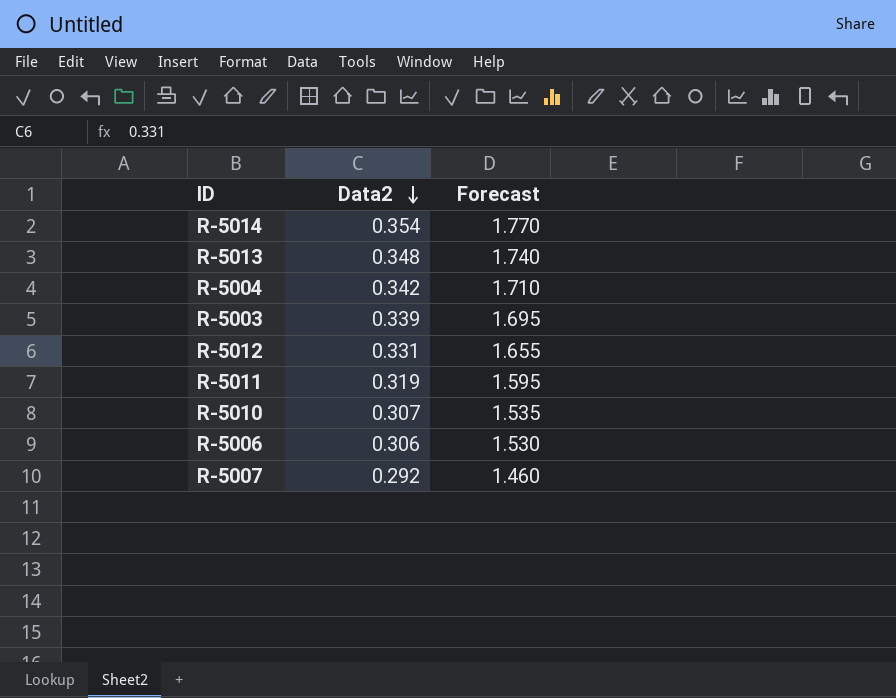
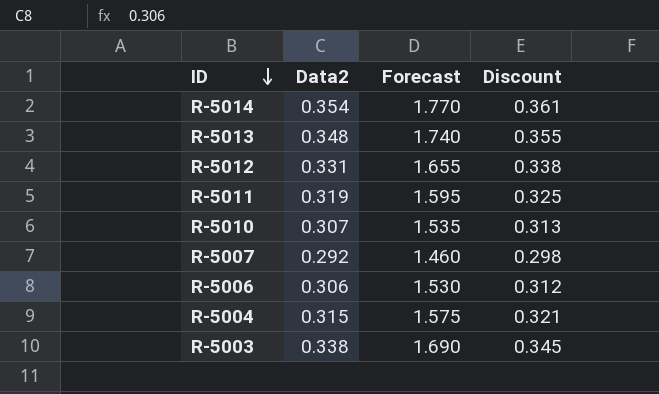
row order: Data2 descending -> ID descending
column Discount | formula: none -> [Data2] * 1.02
R-5004 | Data2: 0.342 -> 0.315
R-5004 | Forecast: 1.710 -> 1.575
R-5003 | Data2: 0.339 -> 0.338
R-5003 | Forecast: 1.695 -> 1.690

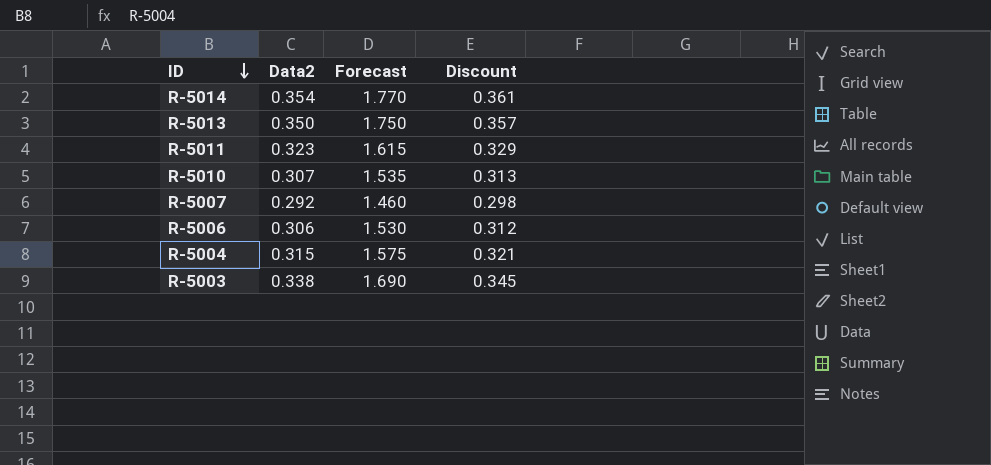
row R-5012: 0.331 | 1.655 | 0.338 -> none
R-5013 | Data2: 0.348 -> 0.350
R-5013 | Forecast: 1.740 -> 1.750
R-5013 | Discount: 0.355 -> 0.357
R-5011 | Data2: 0.319 -> 0.323
R-5011 | Forecast: 1.595 -> 1.615
R-5011 | Discount: 0.325 -> 0.329

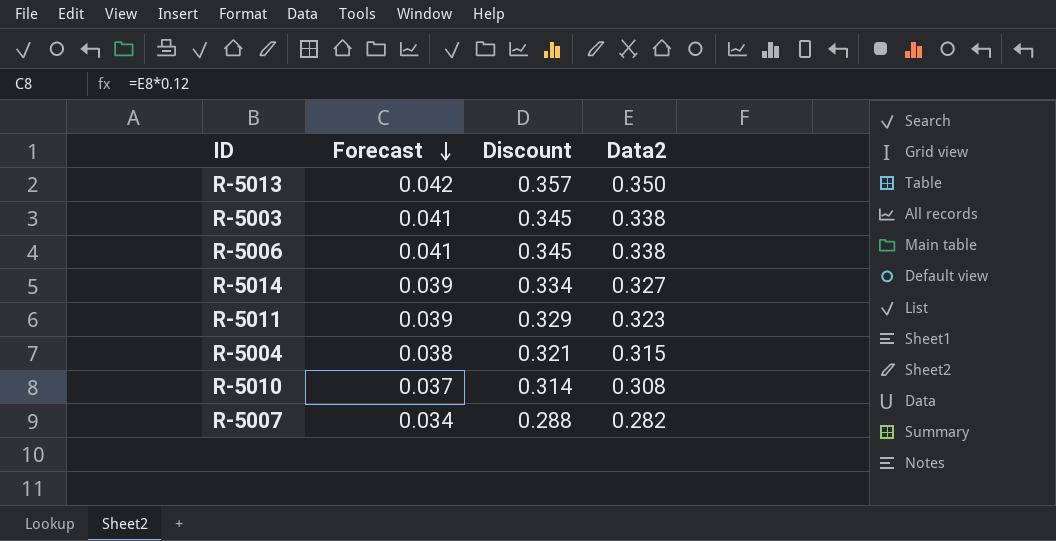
row order: ID descending -> Forecast descending
column Forecast | formula: [Data2] * 5 -> [Data2] * 0.12
column Data2 | position: 2 -> 4
R-5006 | Discount: 0.312 -> 0.345
R-5006 | Data2: 0.306 -> 0.338
R-5014 | Discount: 0.361 -> 0.334
R-5014 | Data2: 0.354 -> 0.327
R-5010 | Discount: 0.313 -> 0.314
R-5010 | Data2: 0.307 -> 0.308
R-5007 | Discount: 0.298 -> 0.288
R-5007 | Data2: 0.292 -> 0.282

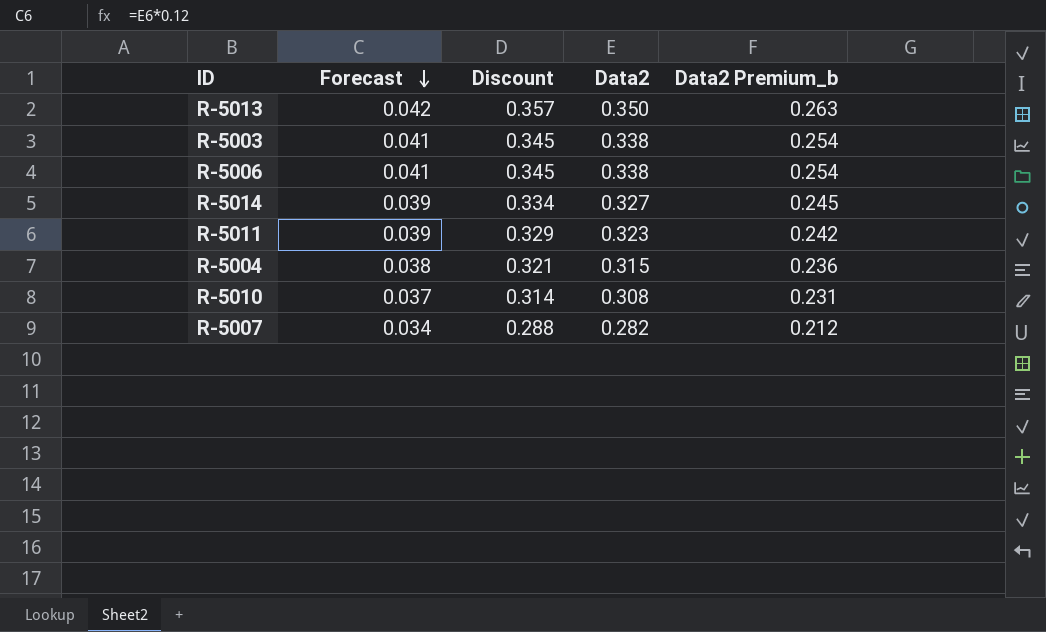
column Data2 Premium_b | formula: none -> [Data2] * 0.75

